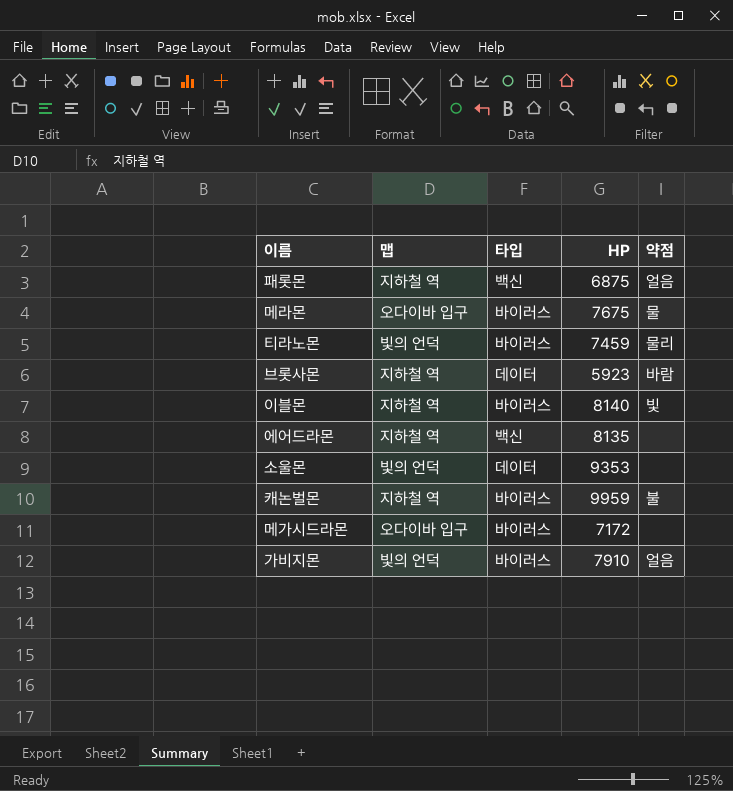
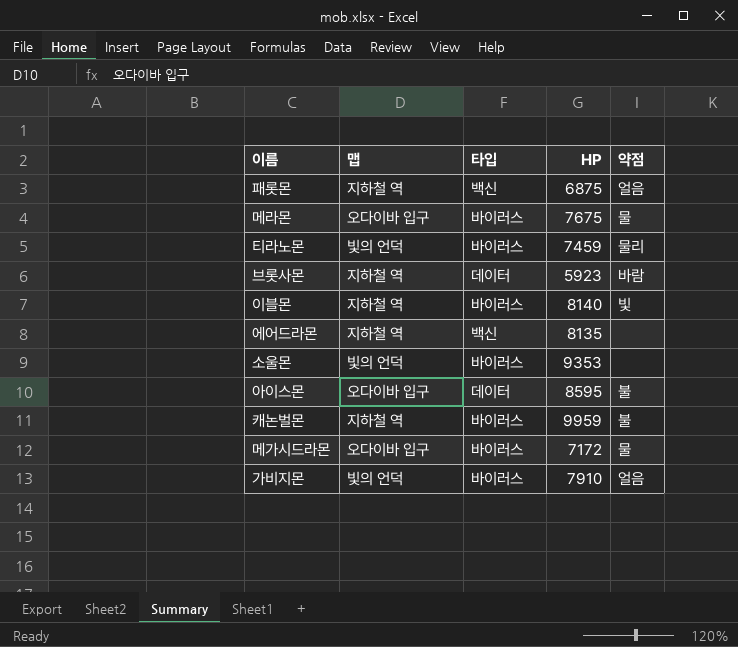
소울몬 | 타입: 데이터 -> 바이러스
row 아이스몬: none -> 오다이바 입구 | 데이터 | 8595 | 불
메가시드라몬 | 약점: none -> 물

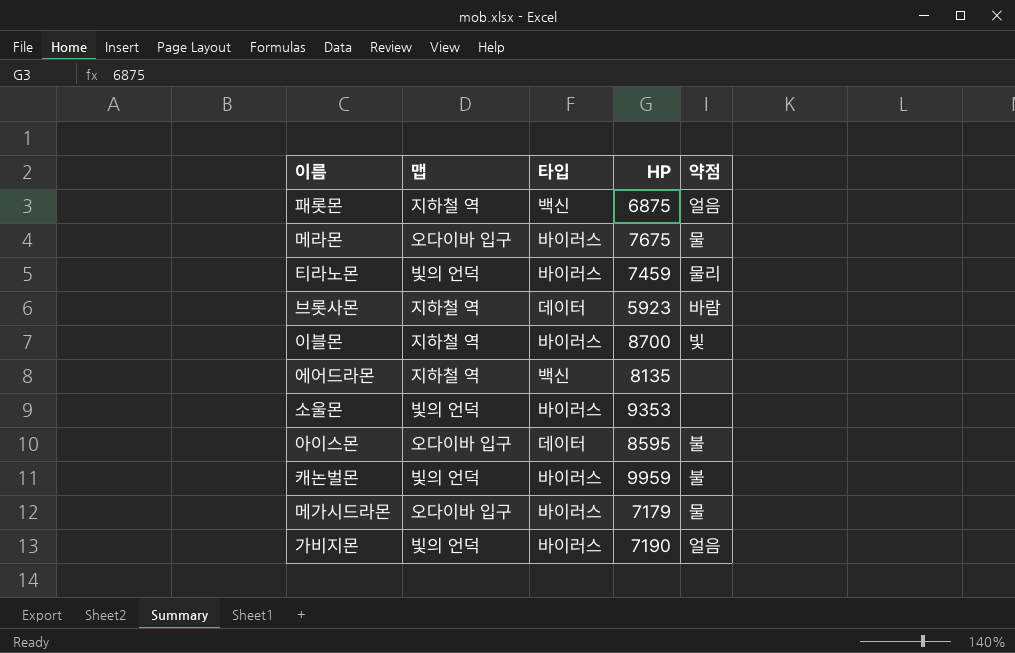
이블몬 | HP: 8140 -> 8700
캐논벌몬 | 맵: 지하철 역 -> 빛의 언덕
메가시드라몬 | HP: 7172 -> 7179
가비지몬 | HP: 7910 -> 7190

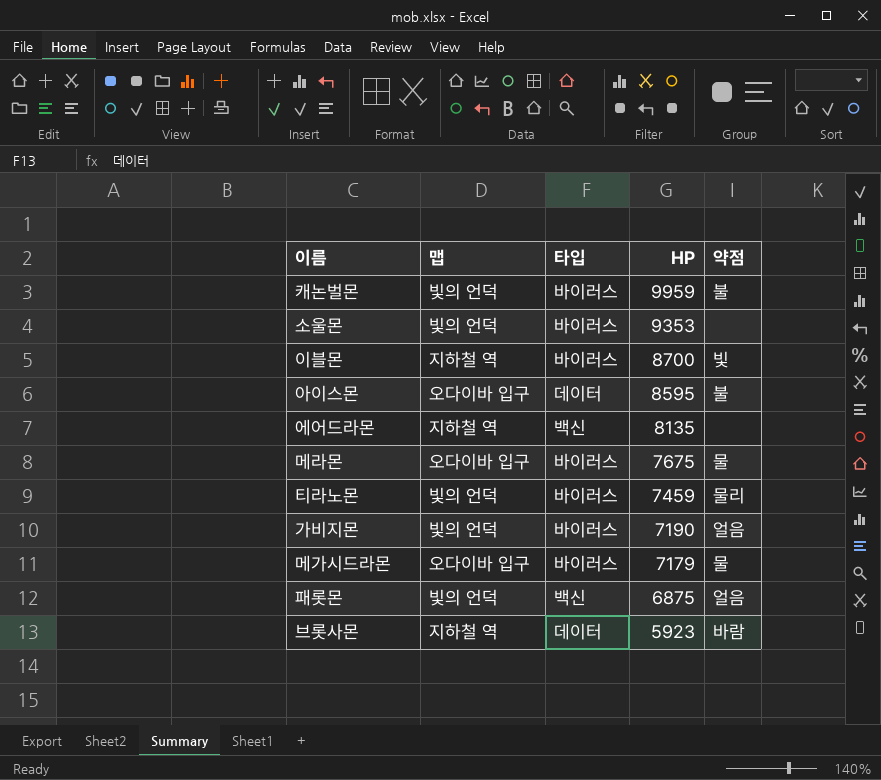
row order: none -> HP descending
패롯몬 | 맵: 지하철 역 -> 빛의 언덕

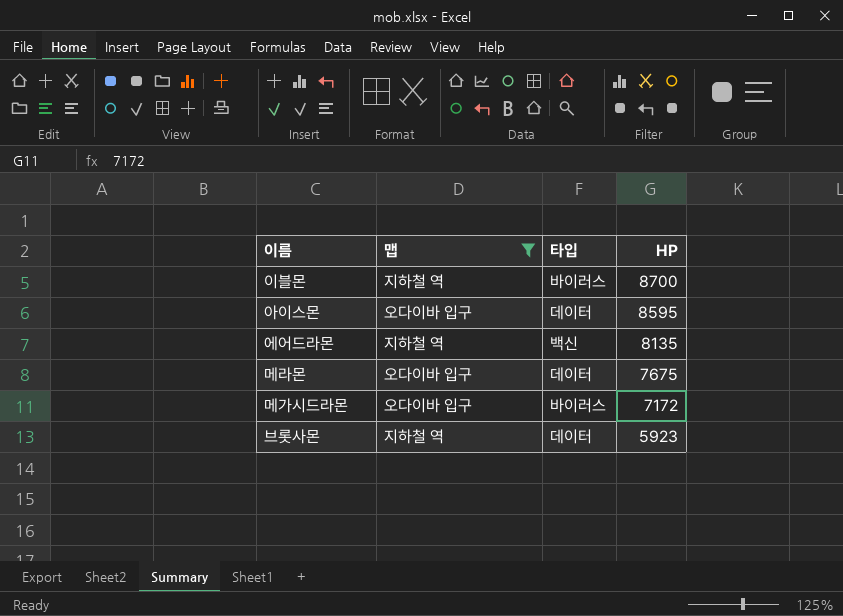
filter: none -> 맵 != 빛의 언덕
column 약점 | position: 5 -> none
메라몬 | 타입: 바이러스 -> 데이터
메가시드라몬 | HP: 7179 -> 7172

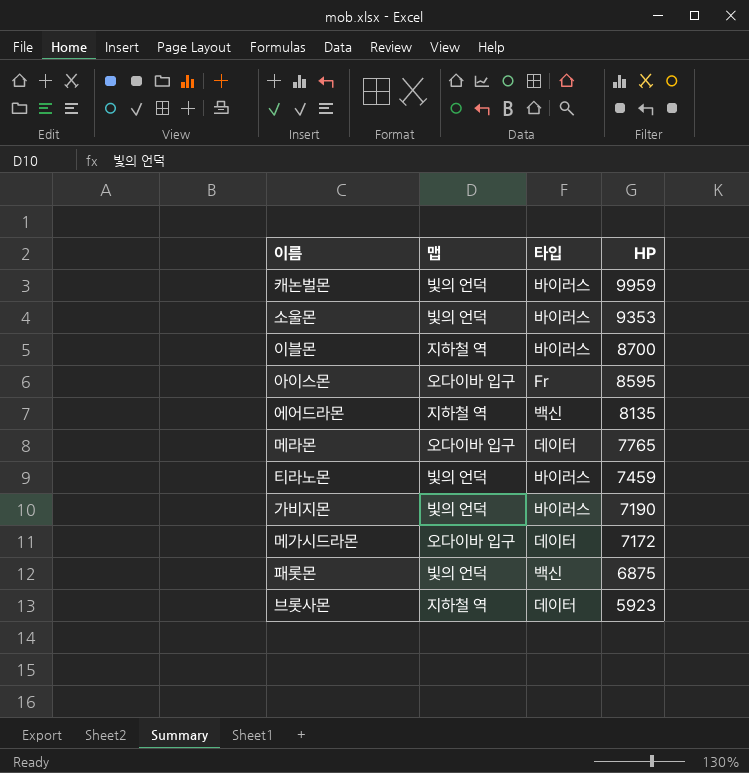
filter: 맵 != 빛의 언덕 -> none
아이스몬 | 타입: 데이터 -> Fr
메라몬 | HP: 7675 -> 7765
메가시드라몬 | 타입: 바이러스 -> 데이터

